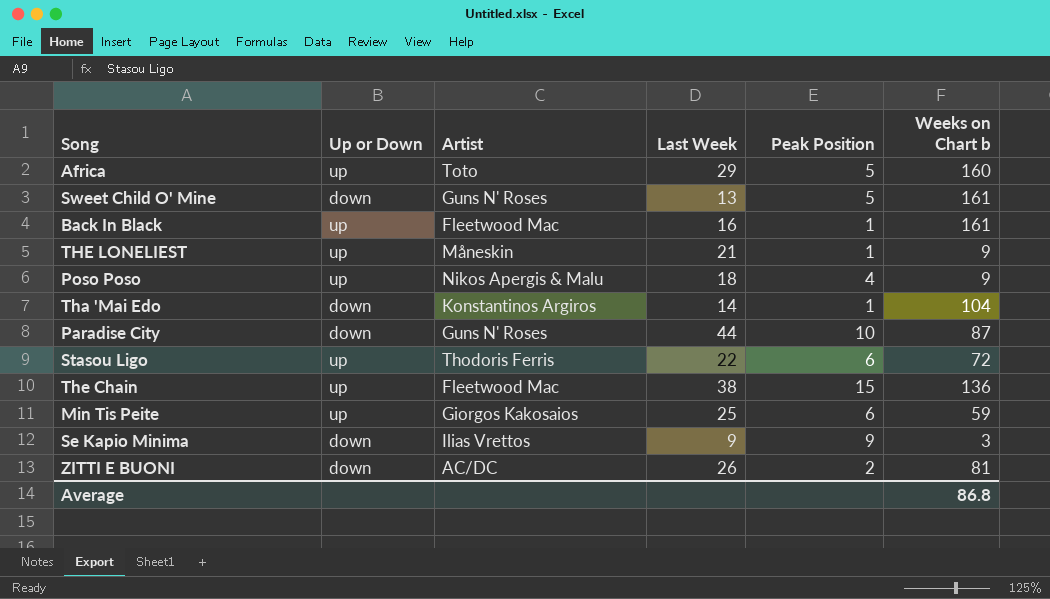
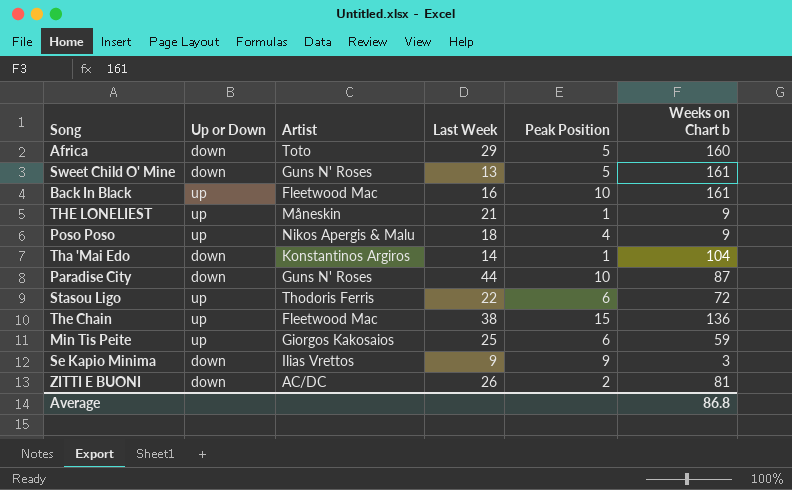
Africa | Up or Down: up -> down
Back In Black | Peak Position: 1 -> 10

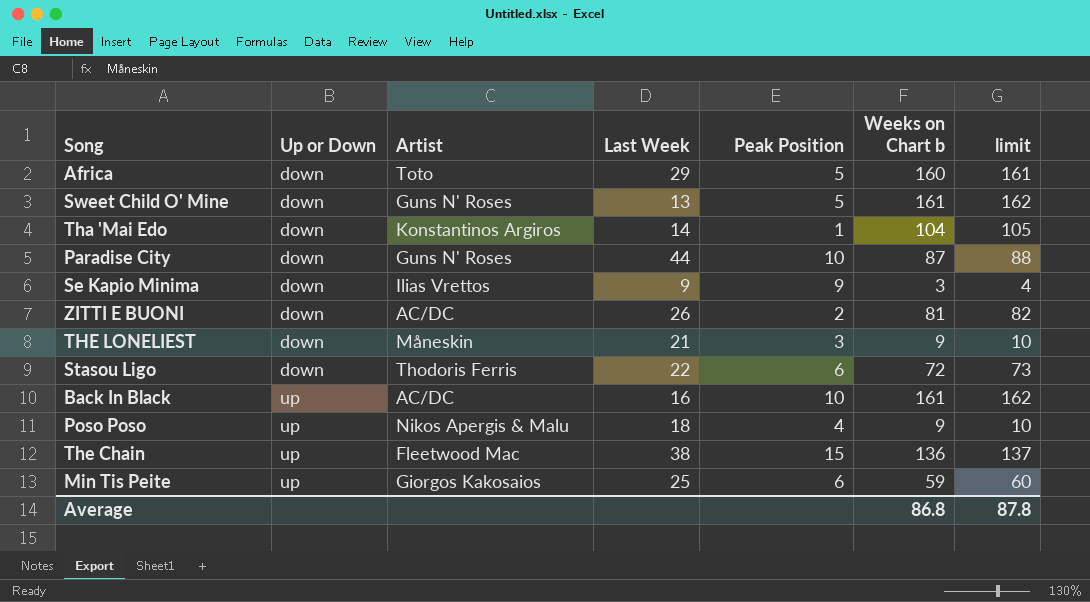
row order: none -> Up or Down ascending
column limit | formula: none -> [Weeks on Chart b] + 1
THE LONELIEST | Up or Down: up -> down
THE LONELIEST | Peak Position: 1 -> 3
Stasou Ligo | Up or Down: up -> down
Back In Black | Artist: Fleetwood Mac -> AC/DC

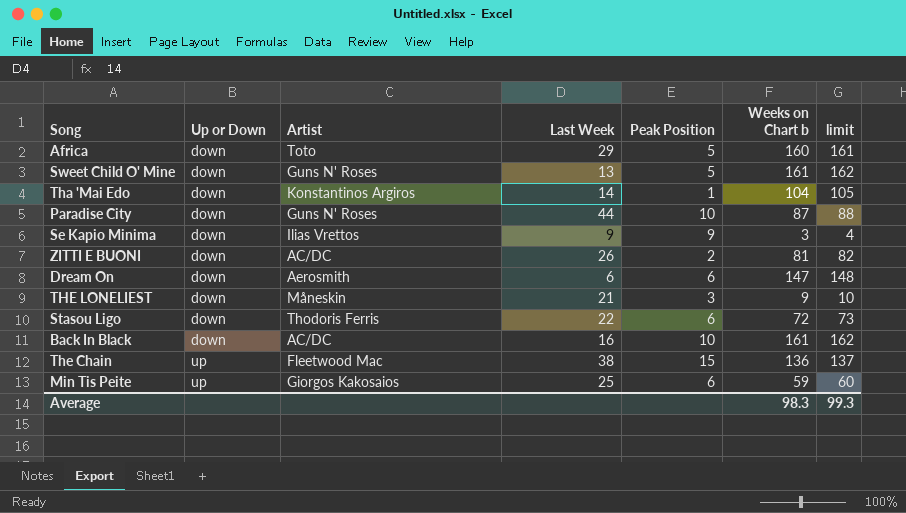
row Poso Poso: up | Nikos Apergis & Malu | 18 | 4 | 9 | 10 -> none
row Dream On: none -> down | Aerosmith | 6 | 6 | 147 | 148
Back In Black | Up or Down: up -> down
Average | Weeks on Chart b: 86.8 -> 98.3
Average | limit: 87.8 -> 99.3

